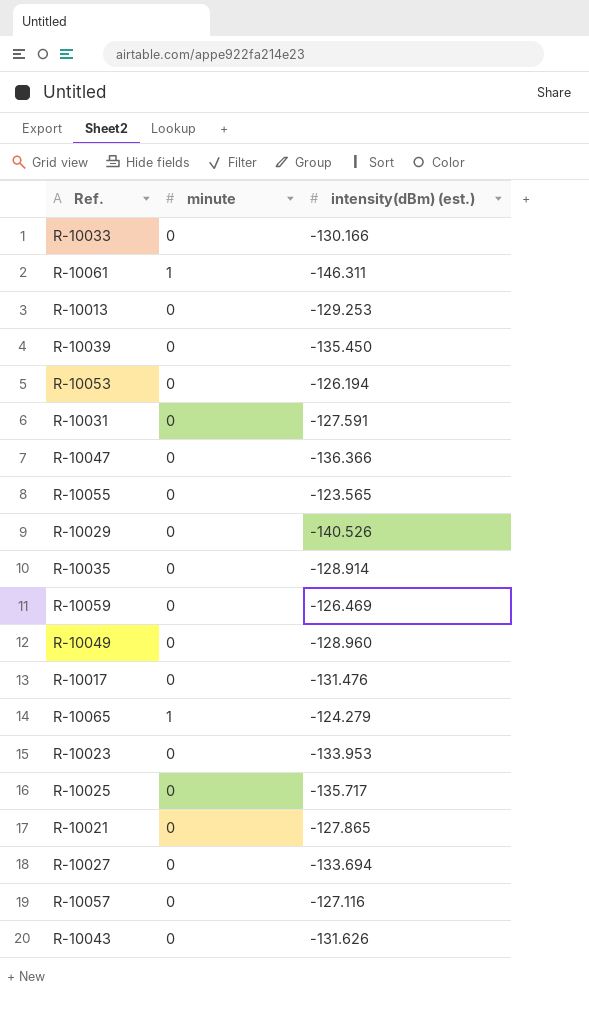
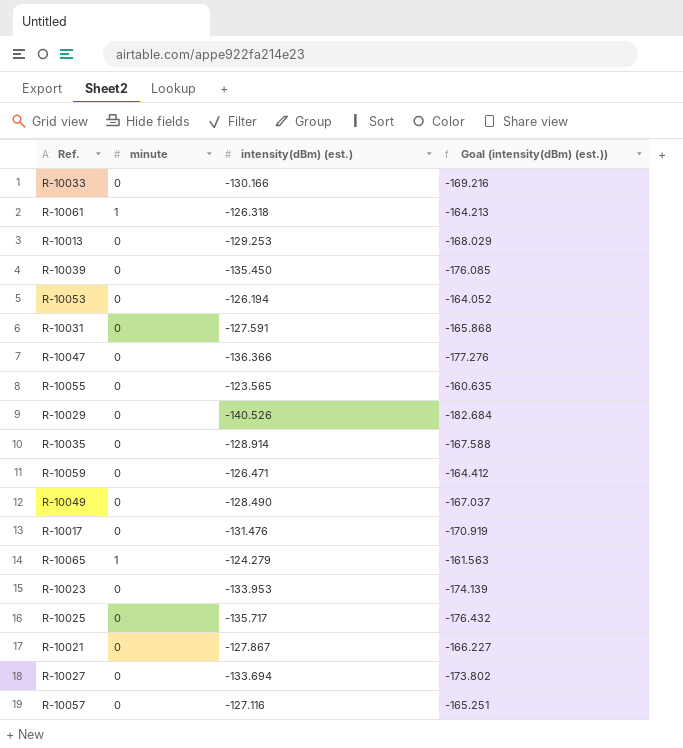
column Goal (intensity(dBm) (est.)) | formula: none -> [intensity(dBm) (est.)] * 1.3
row R-10043: 0 | -131.626 -> none
R-10061 | intensity(dBm) (est.): -146.311 -> -126.318
R-10059 | intensity(dBm) (est.): -126.469 -> -126.471
R-10049 | intensity(dBm) (est.): -128.960 -> -128.490
R-10021 | intensity(dBm) (est.): -127.865 -> -127.867

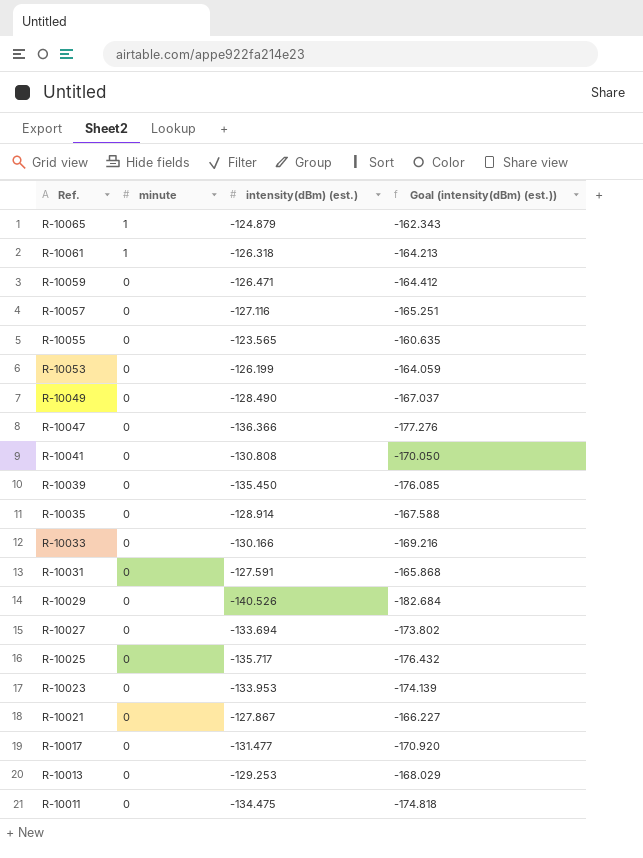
row order: none -> Ref. descending
R-10065 | intensity(dBm) (est.): -124.279 -> -124.879
R-10065 | Goal (intensity(dBm) (est.)): -161.563 -> -162.343
R-10053 | intensity(dBm) (est.): -126.194 -> -126.199
R-10053 | Goal (intensity(dBm) (est.)): -164.052 -> -164.059
row R-10041: none -> 0 | -130.808 | -170.050
R-10017 | intensity(dBm) (est.): -131.476 -> -131.477
R-10017 | Goal (intensity(dBm) (est.)): -170.919 -> -170.920
row R-10011: none -> 0 | -134.475 | -174.818

